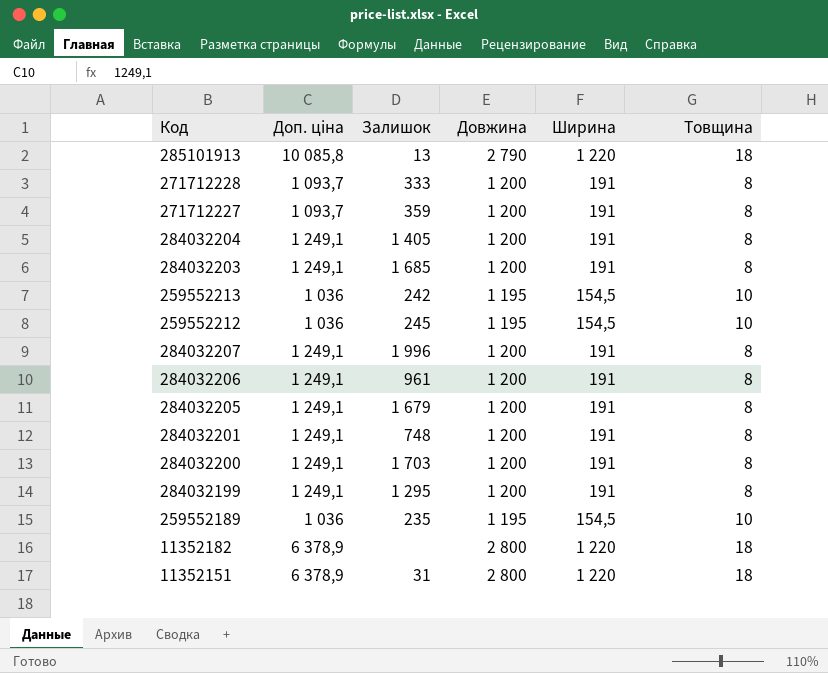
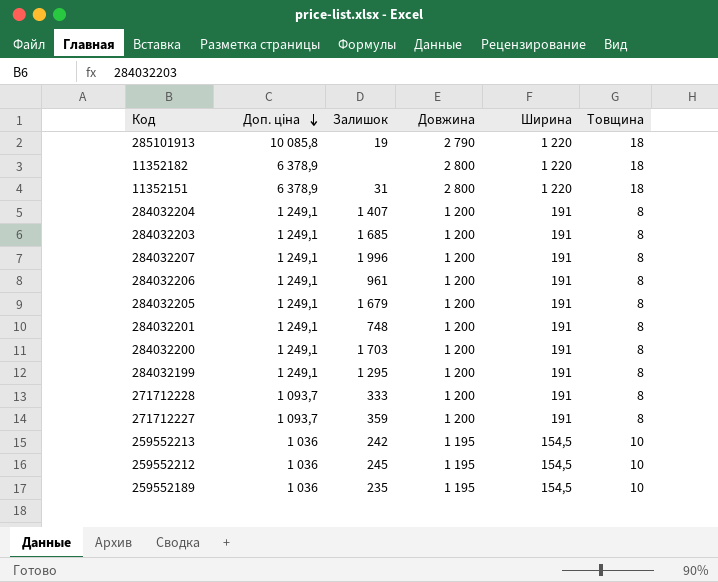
row order: none -> Доп. ціна descending
285101913 | Залишок: 13 -> 19
284032204 | Залишок: 1 405 -> 1 407

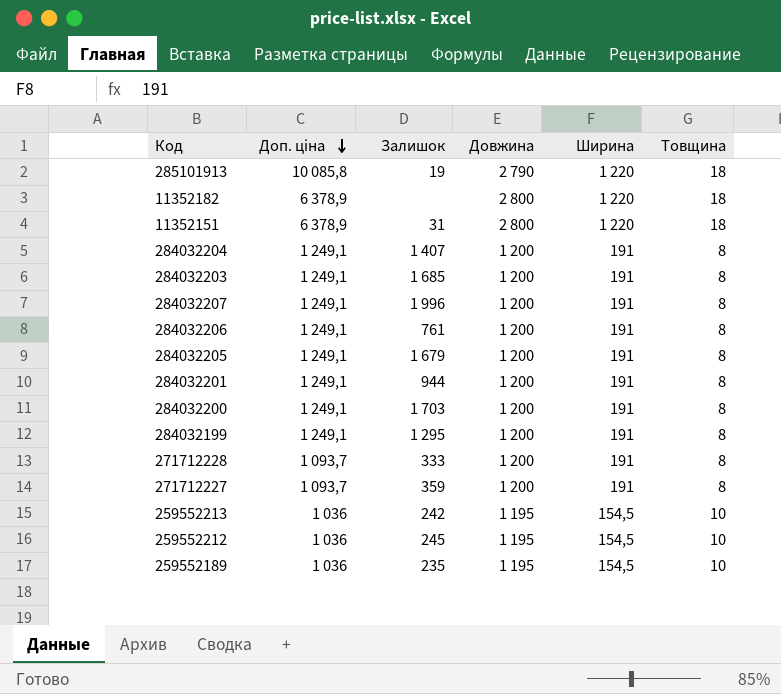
284032206 | Залишок: 961 -> 761
284032201 | Залишок: 748 -> 944

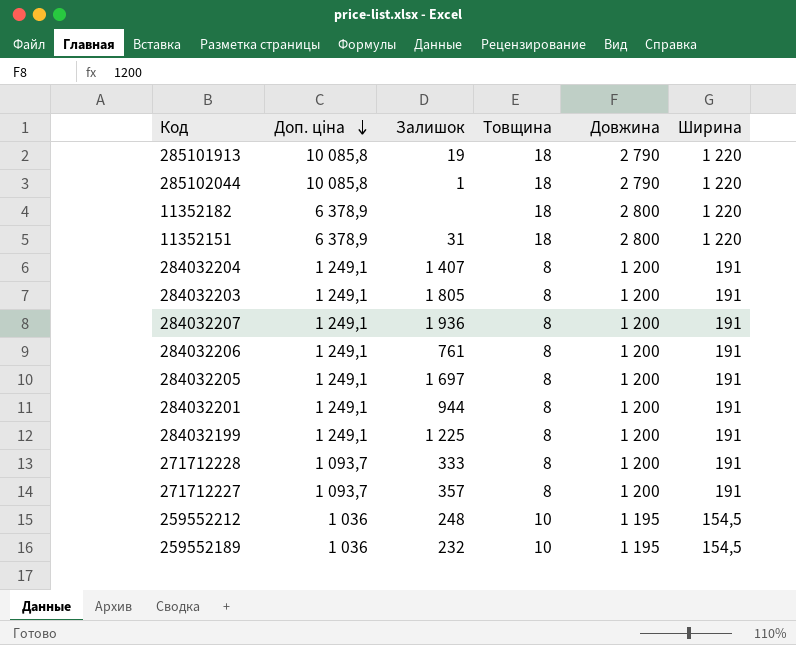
column Товщина | position: 6 -> 4
row 284032200: 1 249,1 | 1 703 | 1 200 | 191 | 8 -> none
row 259552213: 1 036 | 242 | 1 195 | 154,5 | 10 -> none
row 285102044: none -> 10 085,8 | 1 | 18 | 2 790 | 1 220
284032203 | Залишок: 1 685 -> 1 805
284032207 | Залишок: 1 996 -> 1 936
284032205 | Залишок: 1 679 -> 1 697
284032199 | Залишок: 1 295 -> 1 225
271712227 | Залишок: 359 -> 357
259552212 | Залишок: 245 -> 248
259552189 | Залишок: 235 -> 232

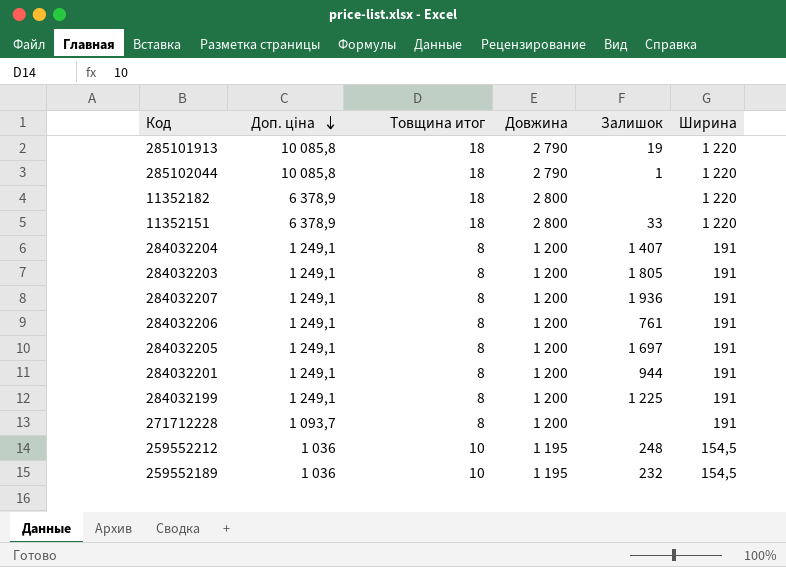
column name: Товщина -> Товщина итог
column Залишок | position: 3 -> 5
row 271712227: 1 093,7 | 357 | 8 | 1 200 | 191 -> none
11352151 | Залишок: 31 -> 33
271712228 | Залишок: 333 -> none

